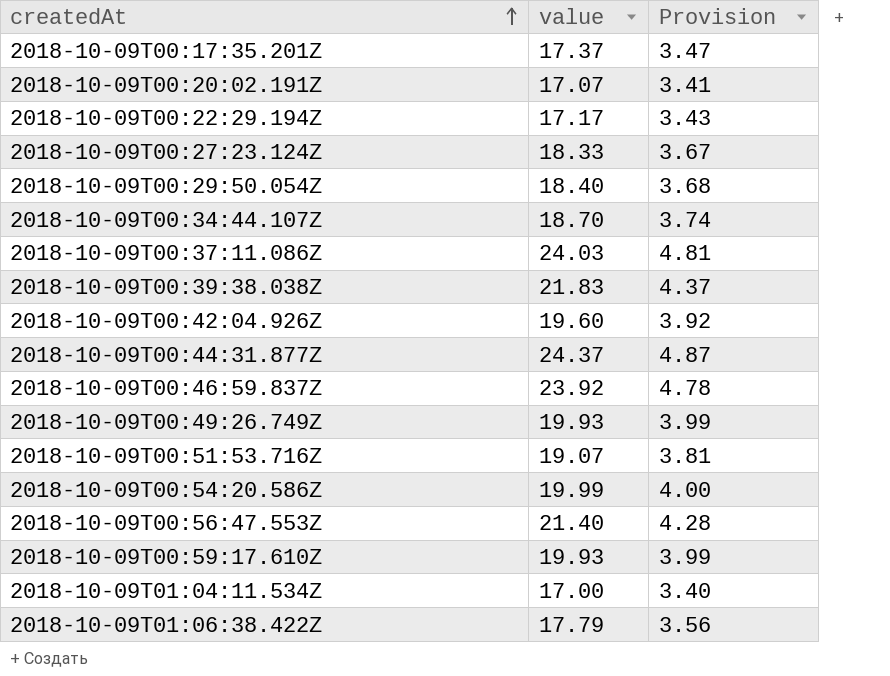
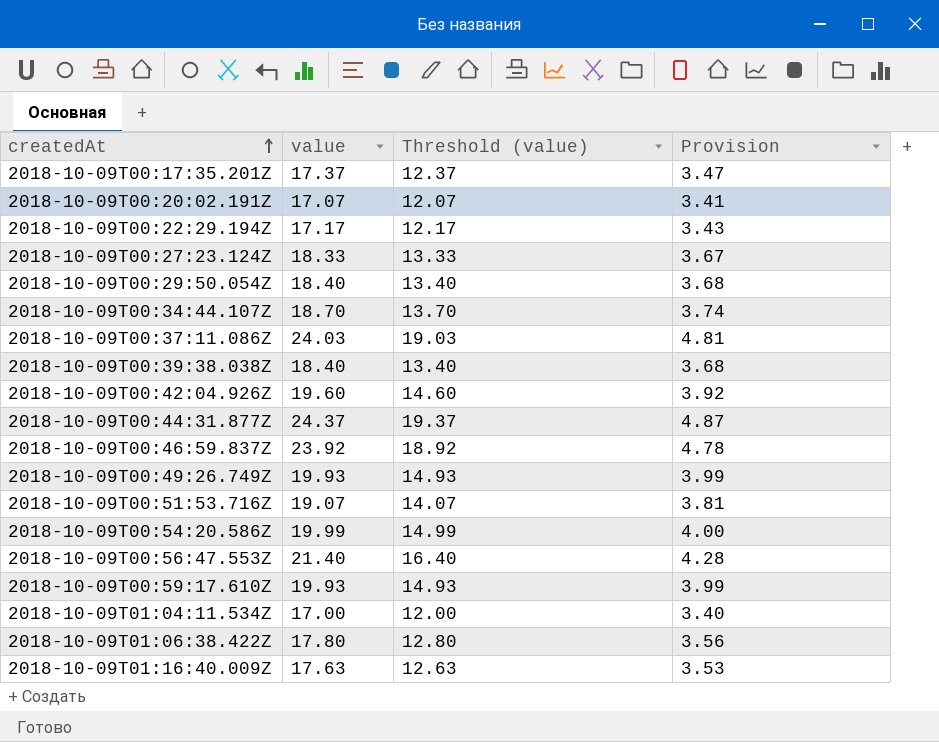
column Threshold (value) | formula: none -> [value] - 5
2018-10-09T00:39:38.038Z | value: 21.83 -> 18.40
2018-10-09T00:39:38.038Z | Provision: 4.37 -> 3.68
2018-10-09T01:06:38.422Z | value: 17.79 -> 17.80
row 2018-10-09T01:16:40.009Z: none -> 17.63 | 12.63 | 3.53

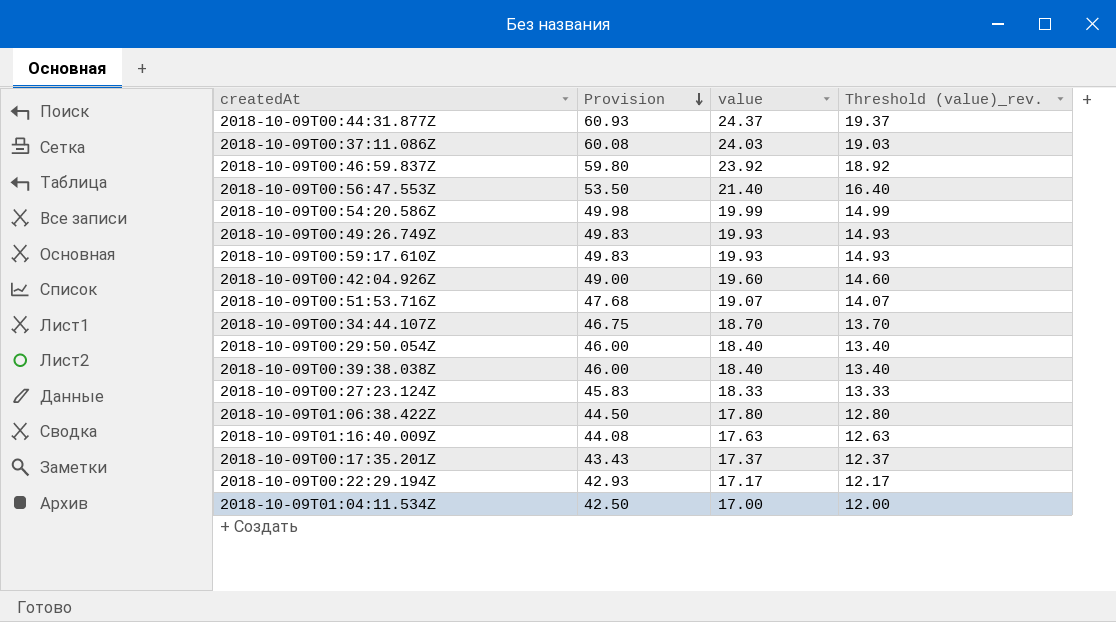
row order: createdAt ascending -> Provision descending
column Provision | formula: [value] * 0.2 -> [value] * 2.5
column Provision | position: 4 -> 2
column name: Threshold (value) -> Threshold (value)_rev.
row 2018-10-09T00:20:02.191Z: 17.07 | 12.07 | 3.41 -> none

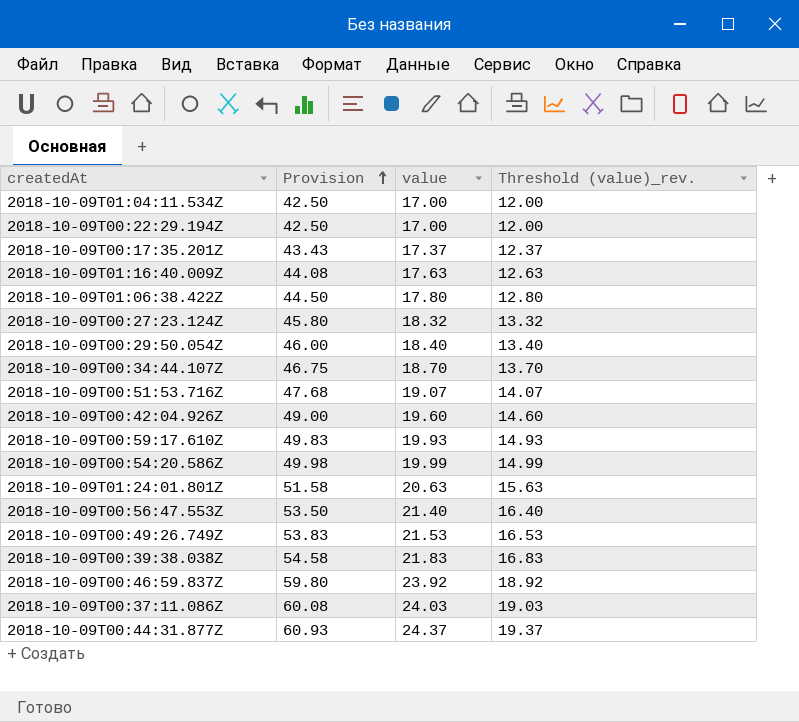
row order: Provision descending -> Provision ascending
2018-10-09T00:22:29.194Z | Provision: 42.93 -> 42.50
2018-10-09T00:22:29.194Z | value: 17.17 -> 17.00
2018-10-09T00:22:29.194Z | Threshold (value)_rev.: 12.17 -> 12.00
2018-10-09T00:27:23.124Z | Provision: 45.83 -> 45.80
2018-10-09T00:27:23.124Z | value: 18.33 -> 18.32
2018-10-09T00:27:23.124Z | Threshold (value)_rev.: 13.33 -> 13.32
row 2018-10-09T01:24:01.801Z: none -> 51.58 | 20.63 | 15.63
2018-10-09T00:49:26.749Z | Provision: 49.83 -> 53.83
2018-10-09T00:49:26.749Z | value: 19.93 -> 21.53
2018-10-09T00:49:26.749Z | Threshold (value)_rev.: 14.93 -> 16.53
2018-10-09T00:39:38.038Z | Provision: 46.00 -> 54.58
2018-10-09T00:39:38.038Z | value: 18.40 -> 21.83
2018-10-09T00:39:38.038Z | Threshold (value)_rev.: 13.40 -> 16.83

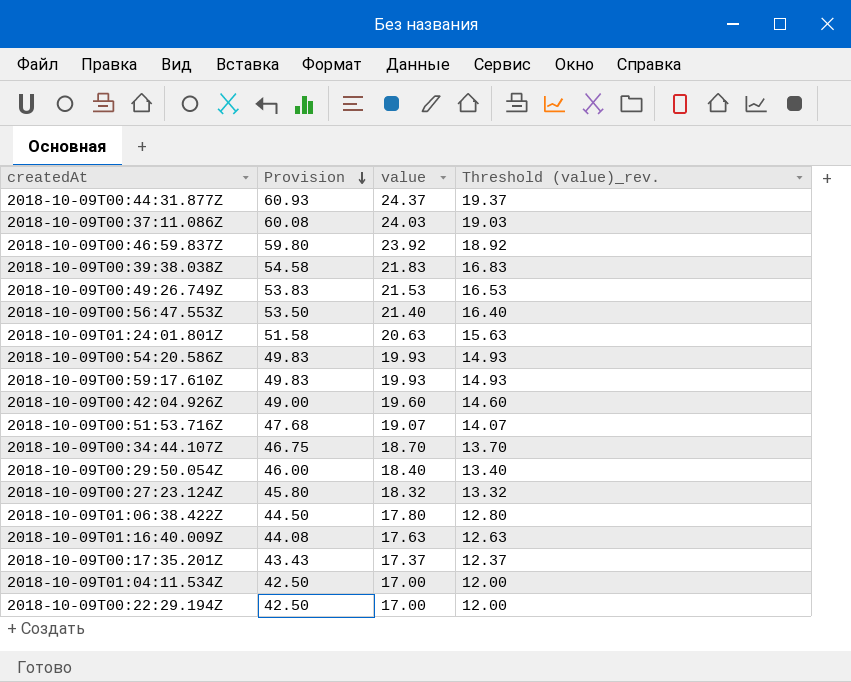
row order: Provision ascending -> Provision descending
2018-10-09T00:54:20.586Z | Provision: 49.98 -> 49.83
2018-10-09T00:54:20.586Z | value: 19.99 -> 19.93
2018-10-09T00:54:20.586Z | Threshold (value)_rev.: 14.99 -> 14.93

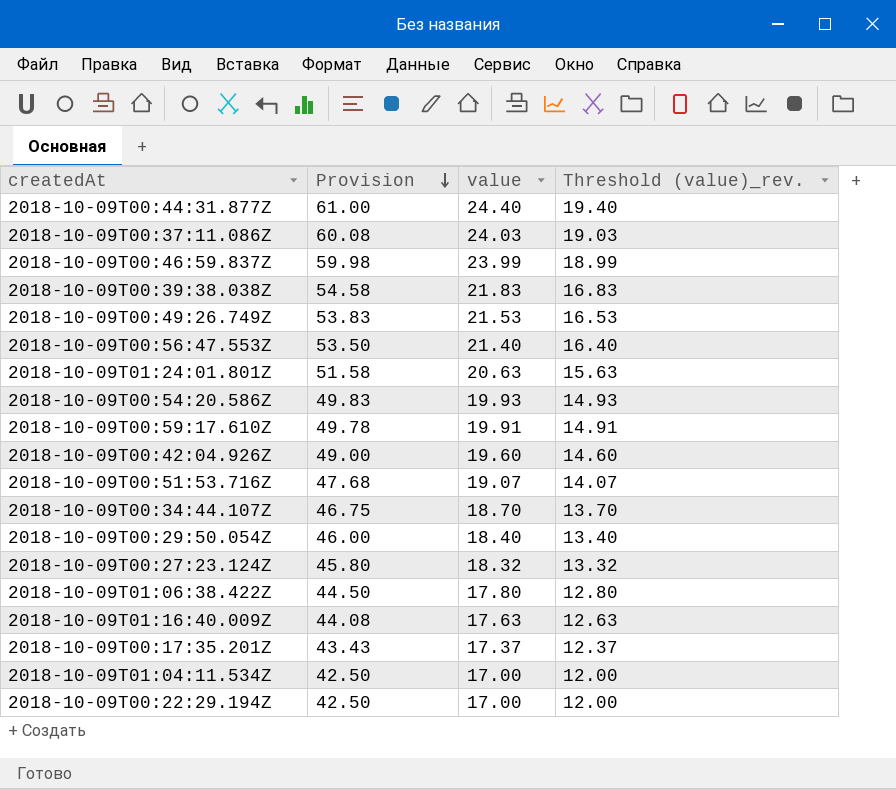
2018-10-09T00:44:31.877Z | Provision: 60.93 -> 61.00
2018-10-09T00:44:31.877Z | value: 24.37 -> 24.40
2018-10-09T00:44:31.877Z | Threshold (value)_rev.: 19.37 -> 19.40
2018-10-09T00:46:59.837Z | Provision: 59.80 -> 59.98
2018-10-09T00:46:59.837Z | value: 23.92 -> 23.99
2018-10-09T00:46:59.837Z | Threshold (value)_rev.: 18.92 -> 18.99
2018-10-09T00:59:17.610Z | Provision: 49.83 -> 49.78
2018-10-09T00:59:17.610Z | value: 19.93 -> 19.91
2018-10-09T00:59:17.610Z | Threshold (value)_rev.: 14.93 -> 14.91

